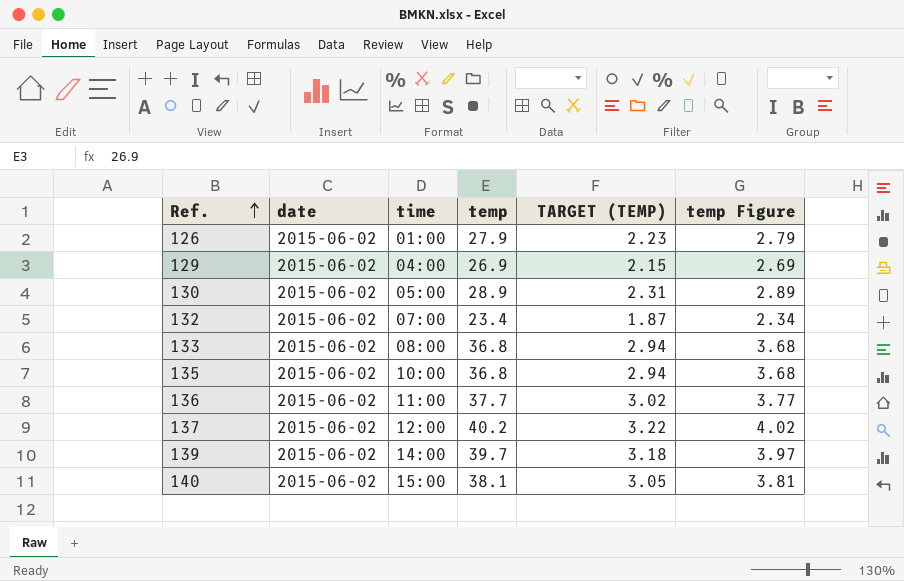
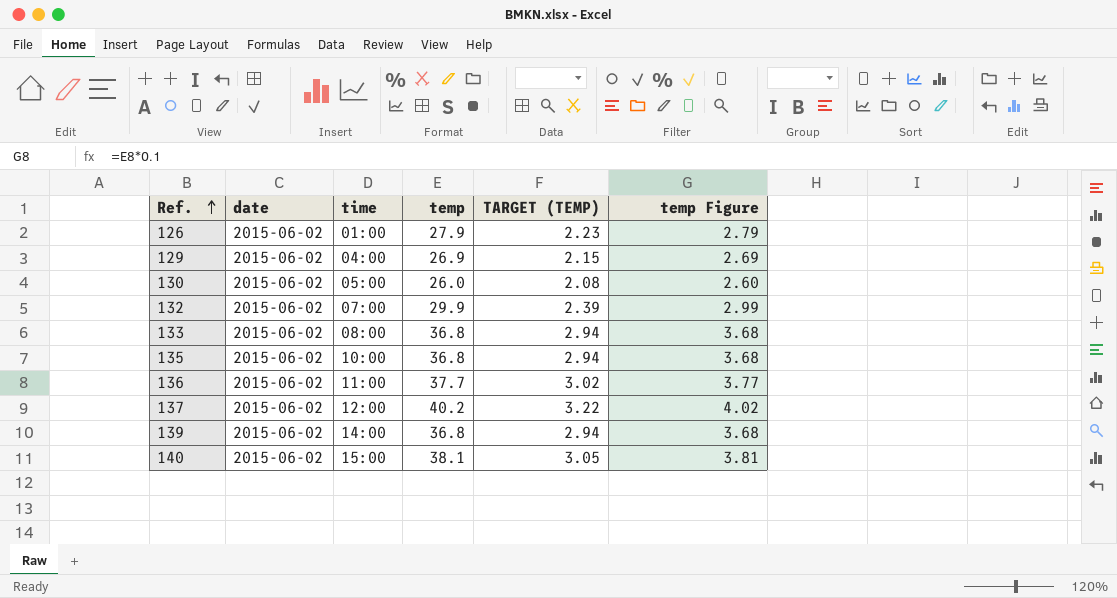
130 | temp: 28.9 -> 26.0
130 | TARGET (TEMP): 2.31 -> 2.08
130 | temp Figure: 2.89 -> 2.60
132 | temp: 23.4 -> 29.9
132 | TARGET (TEMP): 1.87 -> 2.39
132 | temp Figure: 2.34 -> 2.99
139 | temp: 39.7 -> 36.8
139 | TARGET (TEMP): 3.18 -> 2.94
139 | temp Figure: 3.97 -> 3.68

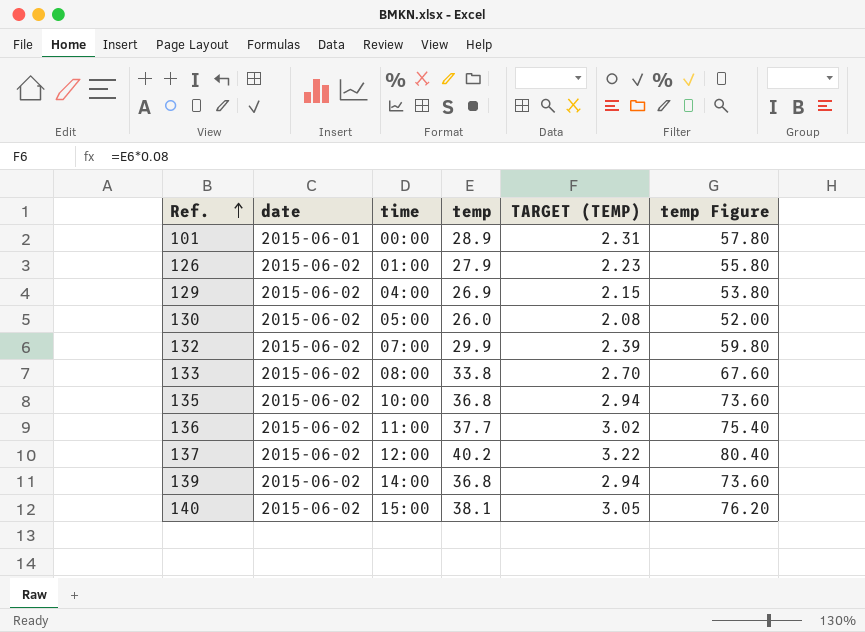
column temp Figure | formula: [temp] * 0.1 -> [temp] * 2
row 101: none -> 2015-06-01 | 00:00 | 28.9 | 2.31 | 57.80
133 | temp: 36.8 -> 33.8
133 | TARGET (TEMP): 2.94 -> 2.70

